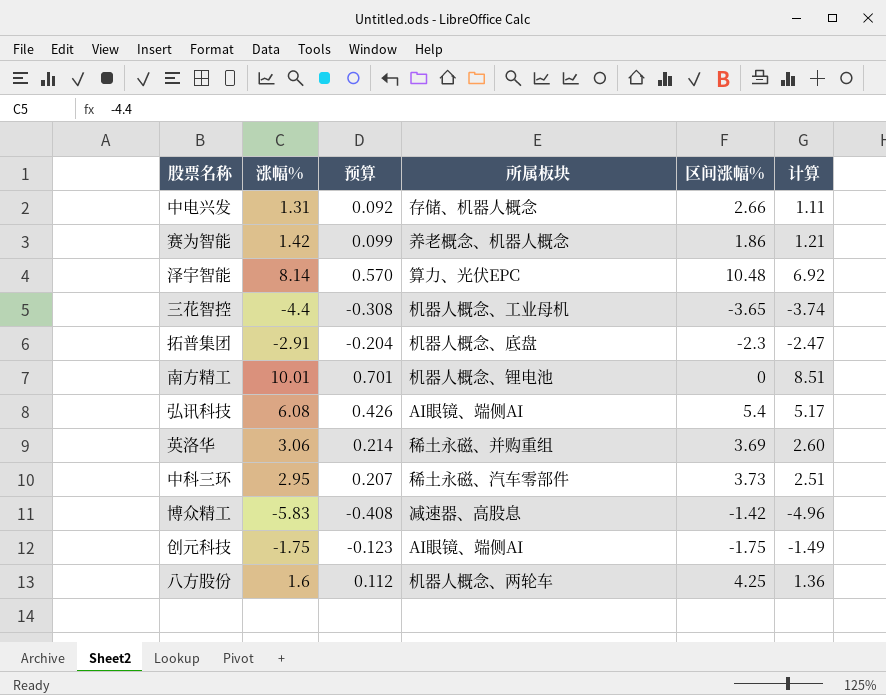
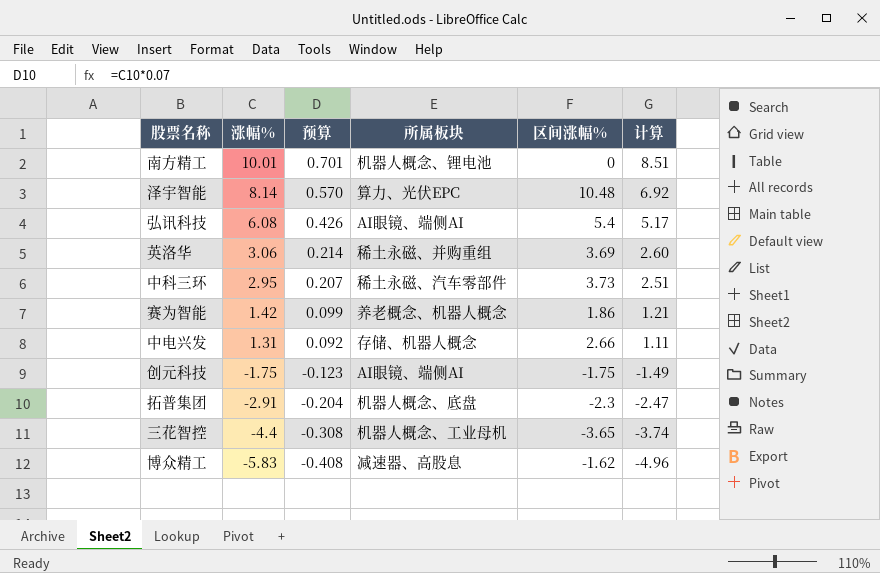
row order: none -> 涨幅% descending
row 八方股份: 1.6 | 0.112 | 机器人概念、两轮车 | 4.25 | 1.36 -> none
博众精工 | 区间涨幅%: -1.42 -> -1.62

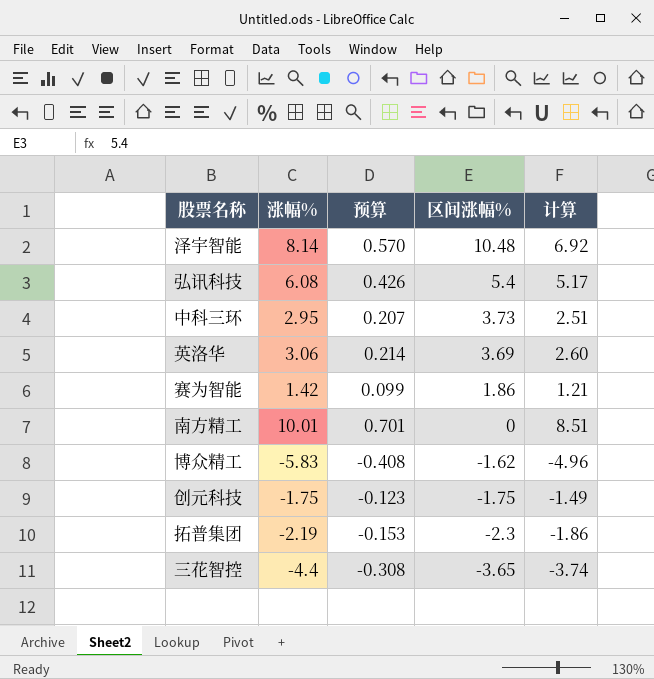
row order: 涨幅% descending -> 区间涨幅% descending
column 所属板块 | position: 4 -> none
row 中电兴发: 1.31 | 0.092 | 存储、机器人概念 | 2.66 | 1.11 -> none
拓普集团 | 涨幅%: -2.91 -> -2.19
拓普集团 | 预算: -0.204 -> -0.153
拓普集团 | 计算: -2.47 -> -1.86

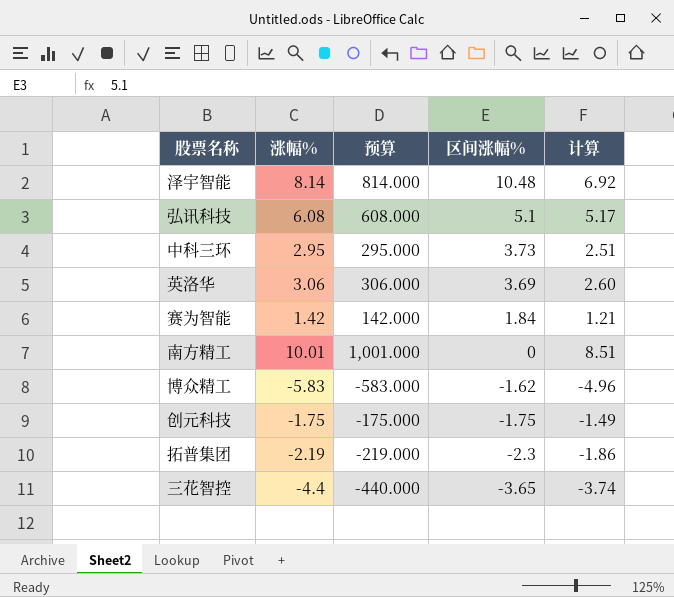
column 预算 | formula: [涨幅%] * 0.07 -> [涨幅%] * 100
弘讯科技 | 区间涨幅%: 5.4 -> 5.1
赛为智能 | 区间涨幅%: 1.86 -> 1.84

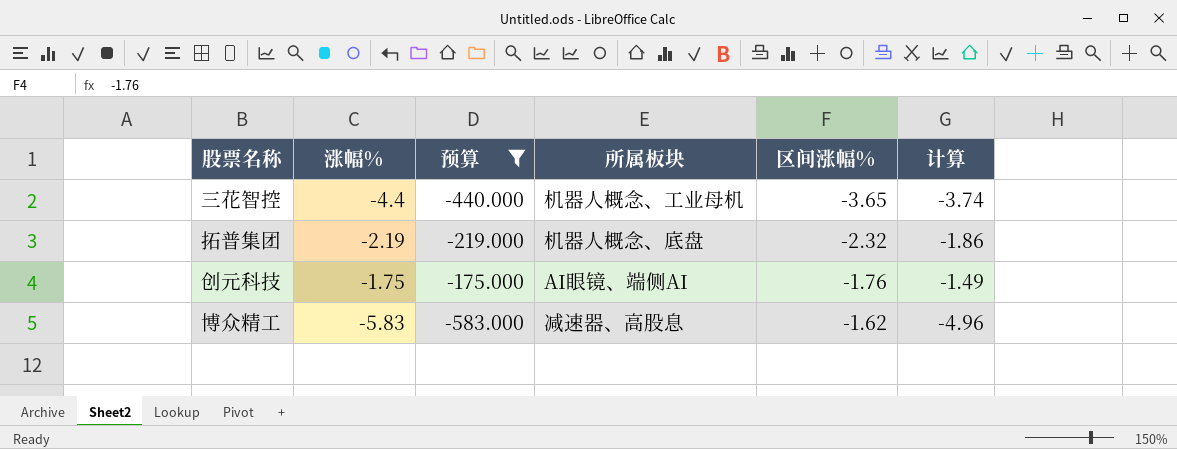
filter: none -> 预算 <= -175.000
row order: 区间涨幅% descending -> 区间涨幅% ascending
column 所属板块 | position: none -> 4
拓普集团 | 区间涨幅%: -2.3 -> -2.32
创元科技 | 区间涨幅%: -1.75 -> -1.76

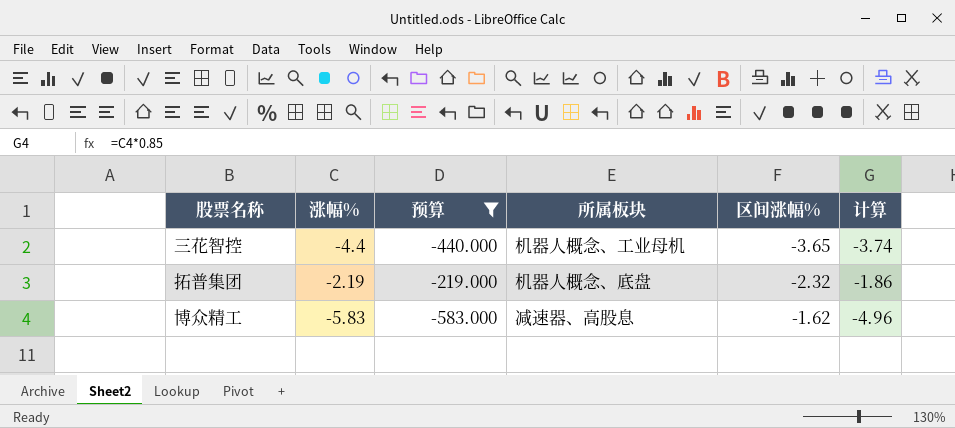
row 创元科技: -1.75 | -175.000 | AI眼镜、端侧AI | -1.76 | -1.49 -> none

